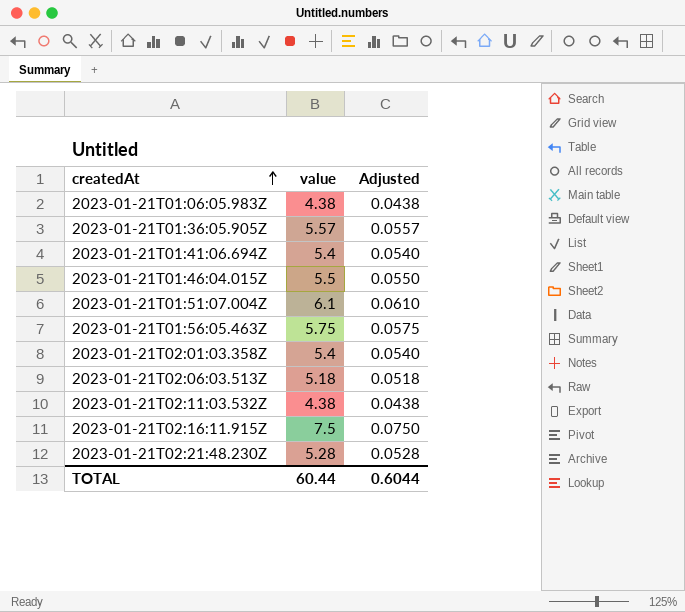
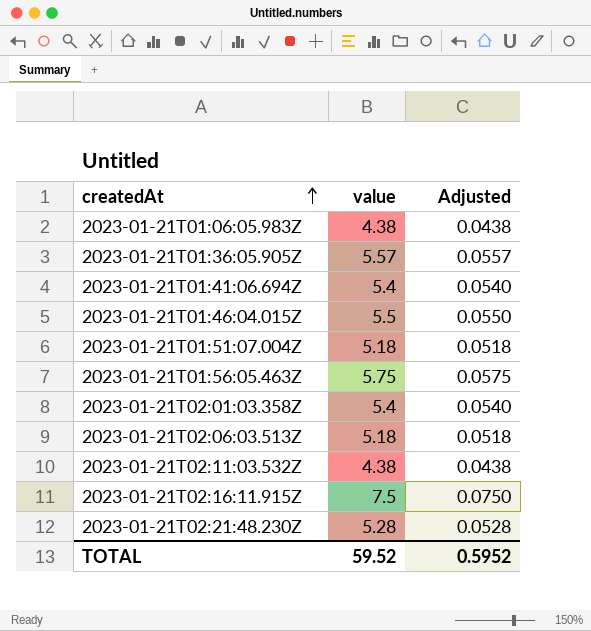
2023-01-21T01:51:07.004Z | value: 6.1 -> 5.18
2023-01-21T01:51:07.004Z | Adjusted: 0.0610 -> 0.0518
TOTAL | value: 60.44 -> 59.52
TOTAL | Adjusted: 0.6044 -> 0.5952

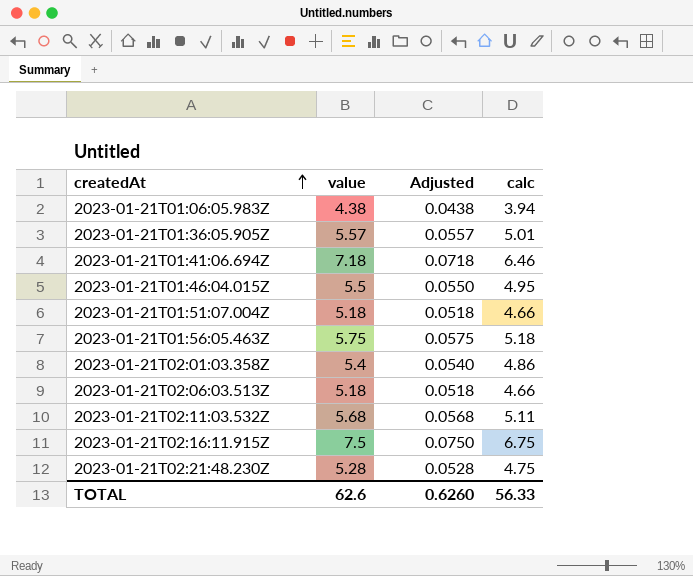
column calc | formula: none -> [value] * 0.9
2023-01-21T01:41:06.694Z | value: 5.4 -> 7.18
2023-01-21T01:41:06.694Z | Adjusted: 0.0540 -> 0.0718
2023-01-21T02:11:03.532Z | value: 4.38 -> 5.68
2023-01-21T02:11:03.532Z | Adjusted: 0.0438 -> 0.0568
TOTAL | value: 59.52 -> 62.6
TOTAL | Adjusted: 0.5952 -> 0.6260

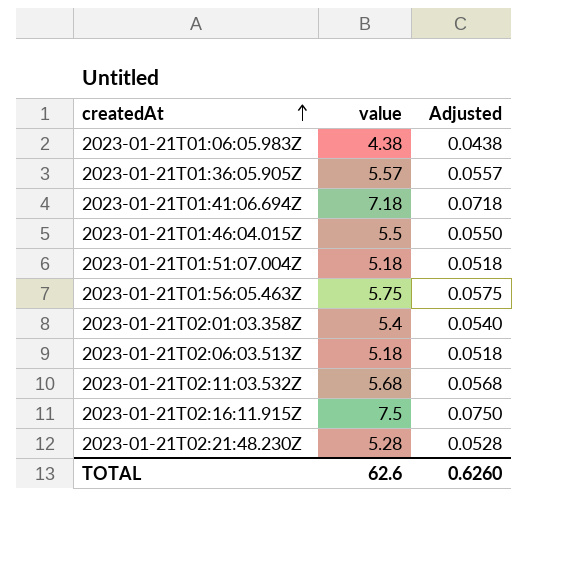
column calc | formula: [value] * 0.9 -> none

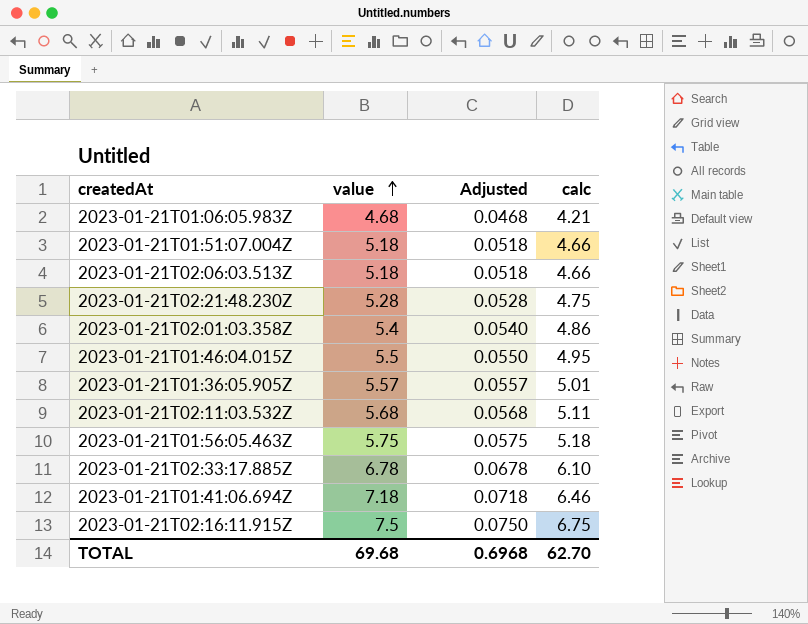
row order: createdAt ascending -> value ascending
column calc | formula: none -> [value] * 0.9
2023-01-21T01:06:05.983Z | value: 4.38 -> 4.68
2023-01-21T01:06:05.983Z | Adjusted: 0.0438 -> 0.0468
row 2023-01-21T02:33:17.885Z: none -> 6.78 | 0.0678 | 6.10
TOTAL | value: 62.6 -> 69.68
TOTAL | Adjusted: 0.6260 -> 0.6968

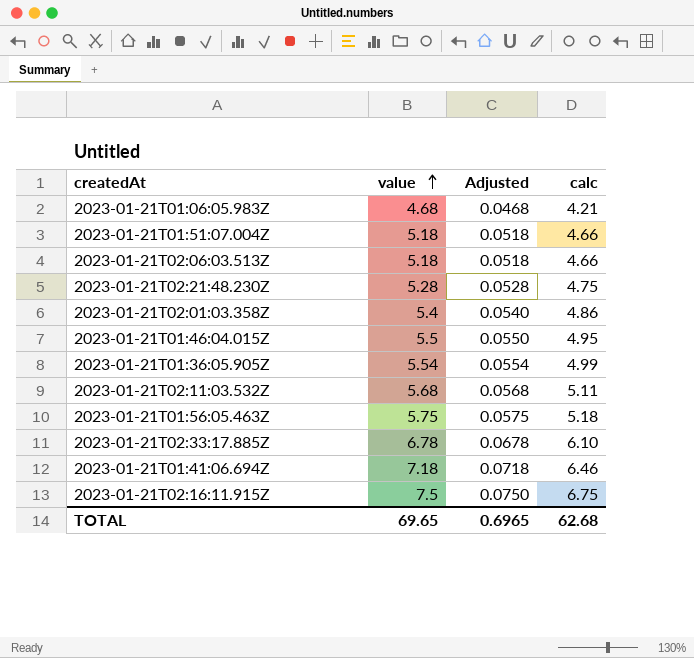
2023-01-21T01:36:05.905Z | value: 5.57 -> 5.54
2023-01-21T01:36:05.905Z | Adjusted: 0.0557 -> 0.0554
2023-01-21T01:36:05.905Z | calc: 5.01 -> 4.99
TOTAL | value: 69.68 -> 69.65
TOTAL | Adjusted: 0.6968 -> 0.6965
TOTAL | calc: 62.70 -> 62.68

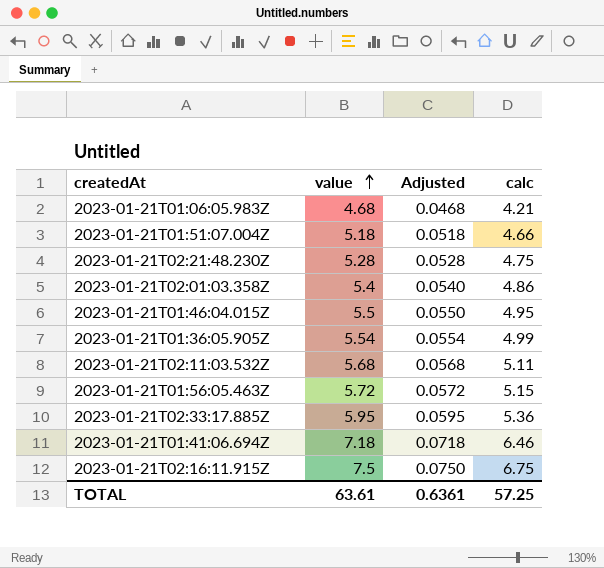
row 2023-01-21T02:06:03.513Z: 5.18 | 0.0518 | 4.66 -> none
2023-01-21T01:56:05.463Z | value: 5.75 -> 5.72
2023-01-21T01:56:05.463Z | Adjusted: 0.0575 -> 0.0572
2023-01-21T01:56:05.463Z | calc: 5.18 -> 5.15
2023-01-21T02:33:17.885Z | value: 6.78 -> 5.95
2023-01-21T02:33:17.885Z | Adjusted: 0.0678 -> 0.0595
2023-01-21T02:33:17.885Z | calc: 6.10 -> 5.36
TOTAL | value: 69.65 -> 63.61
TOTAL | Adjusted: 0.6965 -> 0.6361
TOTAL | calc: 62.68 -> 57.25

